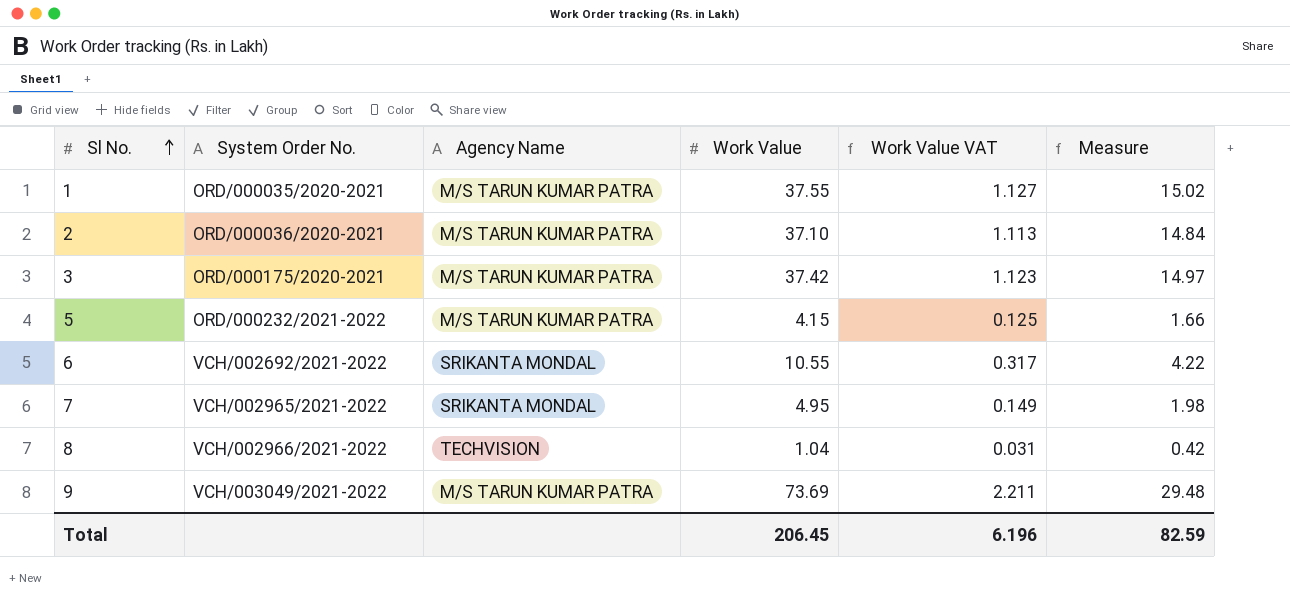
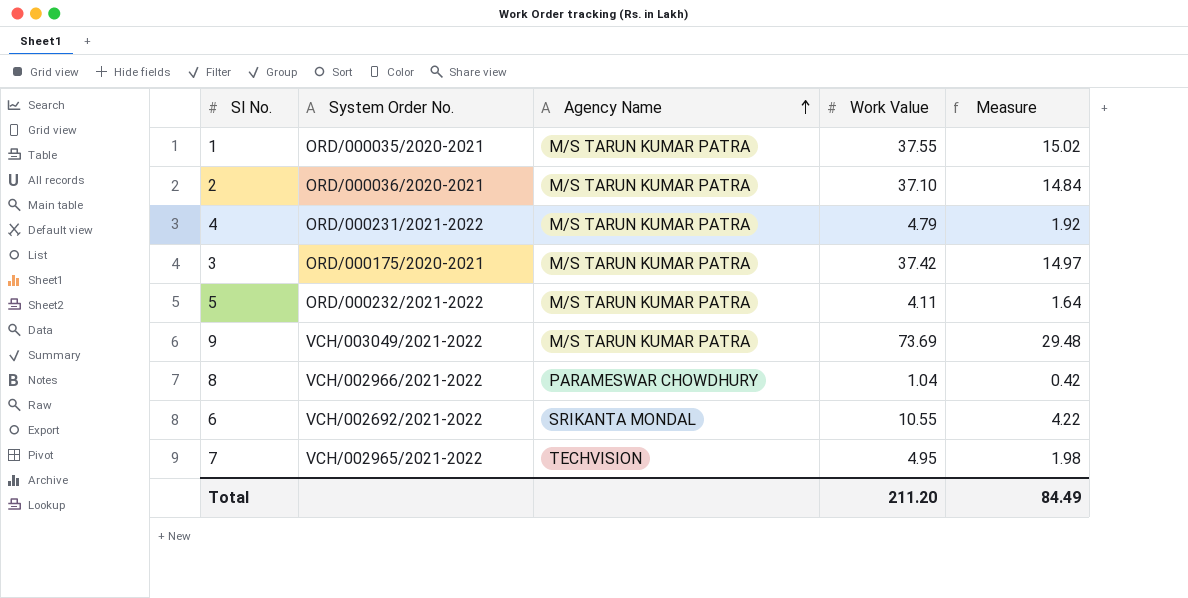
row order: Sl No. ascending -> Agency Name ascending
column Work Value VAT | formula: [Work Value] * 0.03 -> none
row 4: none -> ORD/000231/2021-2022 | M/S TARUN KUMAR PATRA | 4.79 | 1.92
5 | Work Value: 4.15 -> 4.11
5 | Measure: 1.66 -> 1.64
8 | Agency Name: TECHVISION -> PARAMESWAR CHOWDHURY
7 | Agency Name: SRIKANTA MONDAL -> TECHVISION
Total | Work Value: 206.45 -> 211.20
Total | Measure: 82.59 -> 84.49

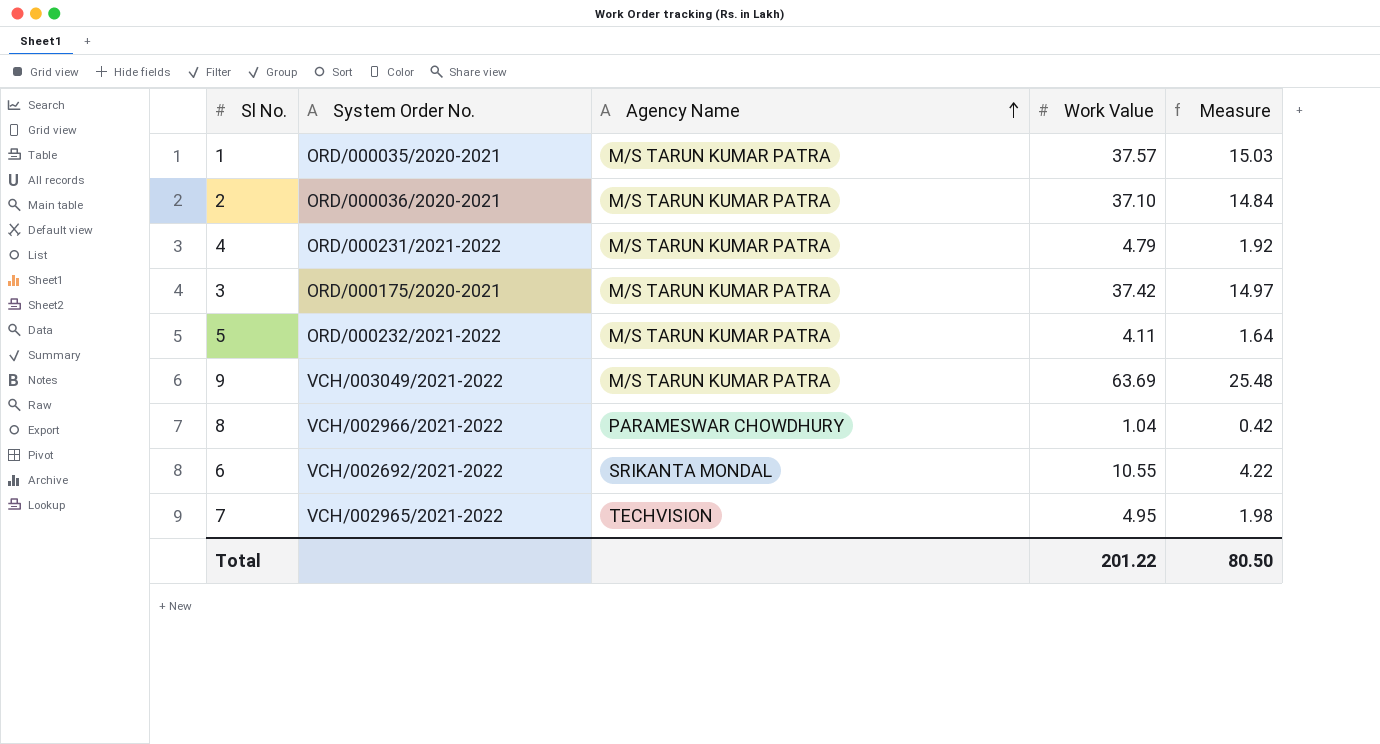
1 | Work Value: 37.55 -> 37.57
1 | Measure: 15.02 -> 15.03
9 | Work Value: 73.69 -> 63.69
9 | Measure: 29.48 -> 25.48
Total | Work Value: 211.20 -> 201.22
Total | Measure: 84.49 -> 80.50

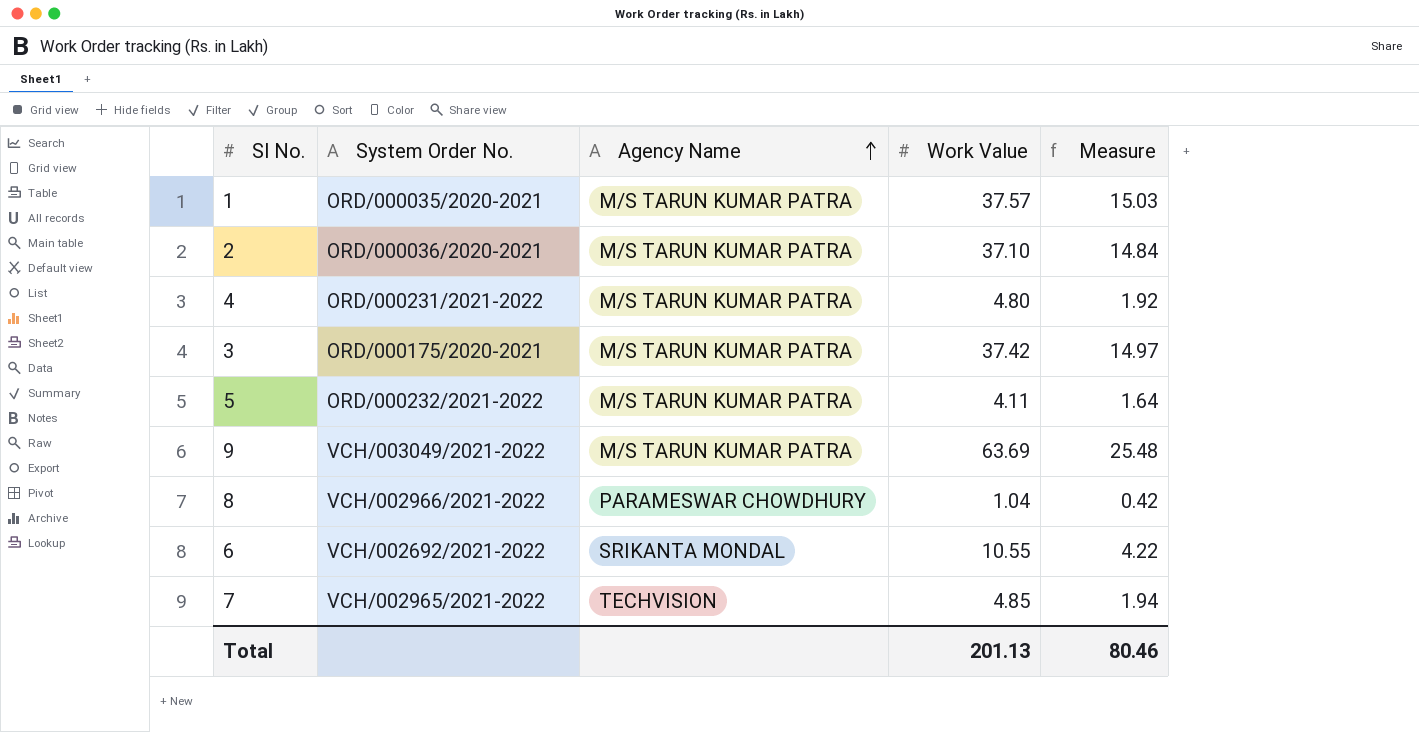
4 | Work Value: 4.79 -> 4.80
7 | Work Value: 4.95 -> 4.85
7 | Measure: 1.98 -> 1.94
Total | Work Value: 201.22 -> 201.13
Total | Measure: 80.50 -> 80.46

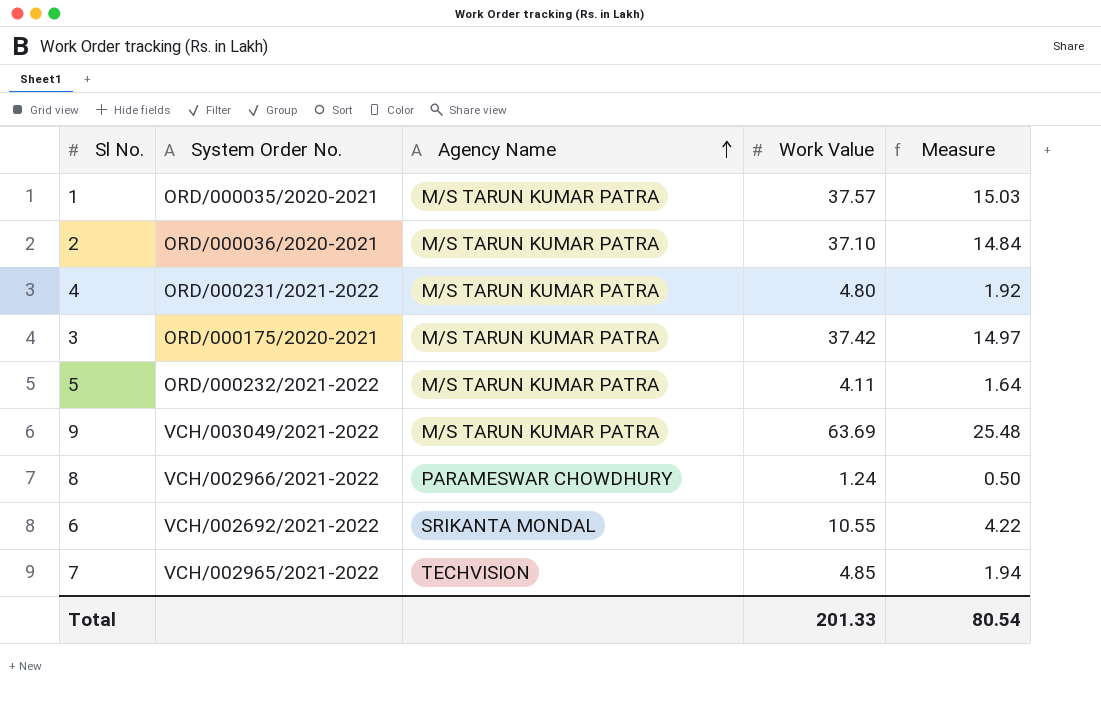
8 | Work Value: 1.04 -> 1.24
8 | Measure: 0.42 -> 0.50
Total | Work Value: 201.13 -> 201.33
Total | Measure: 80.46 -> 80.54

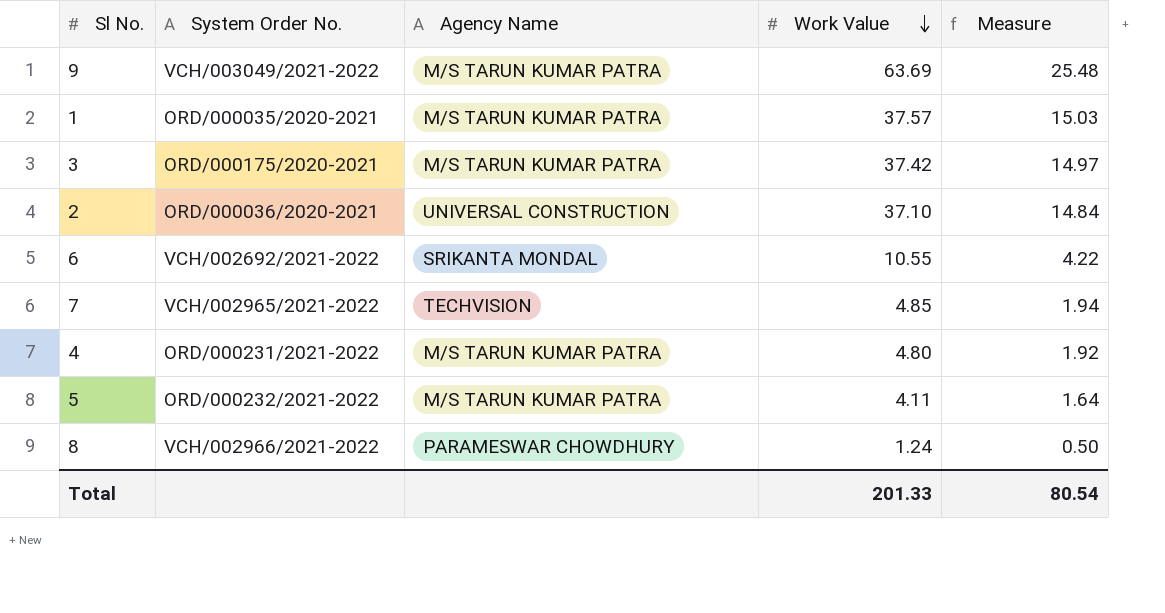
row order: Agency Name ascending -> Work Value descending
2 | Agency Name: M/S TARUN KUMAR PATRA -> UNIVERSAL CONSTRUCTION

